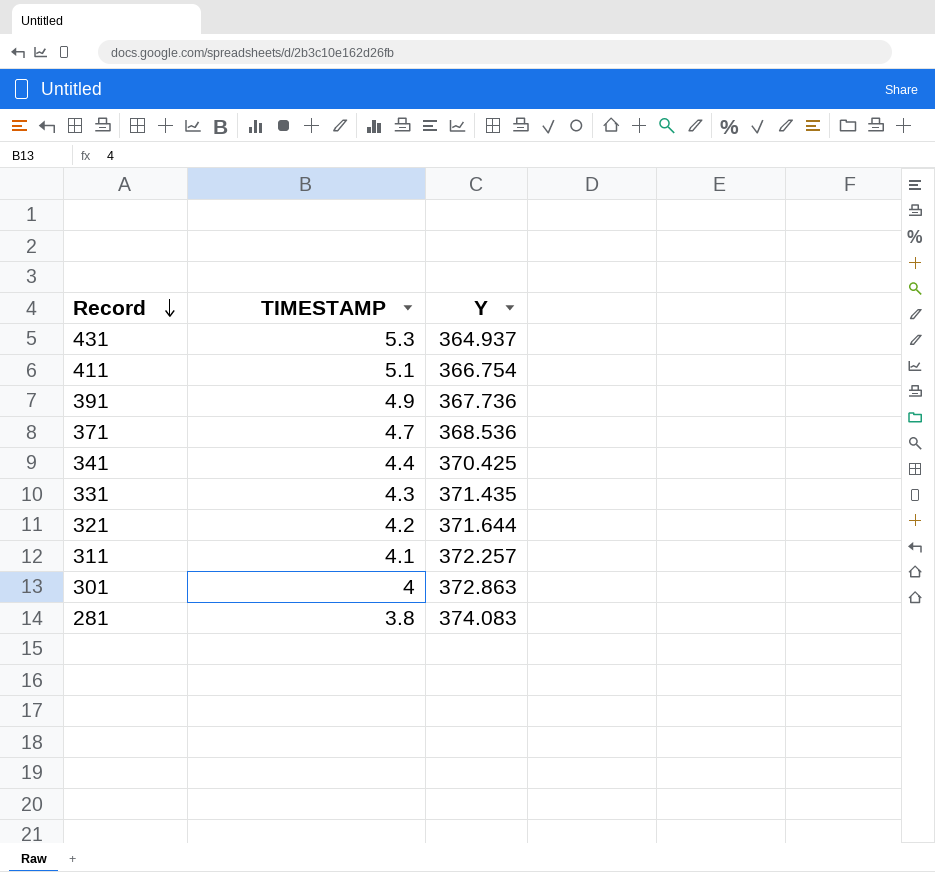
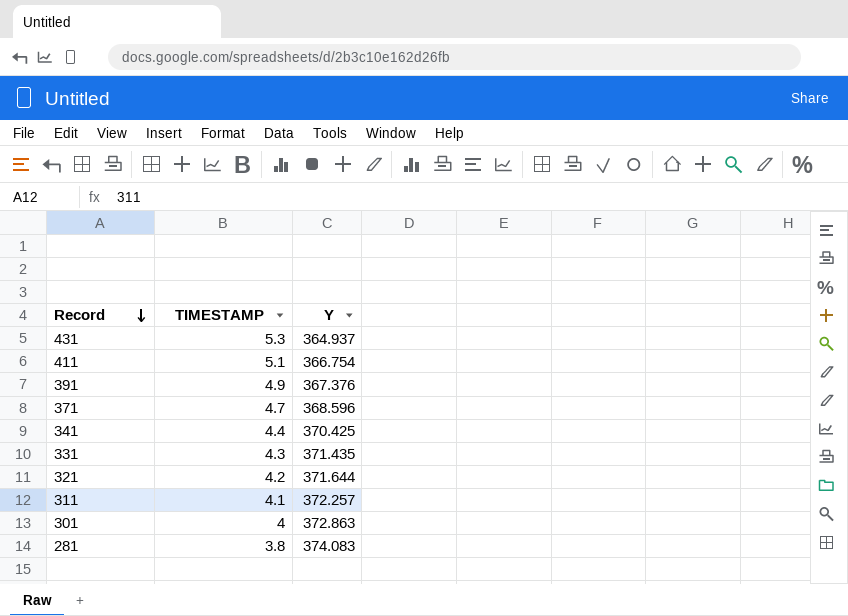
391 | Y: 367.736 -> 367.376
371 | Y: 368.536 -> 368.596

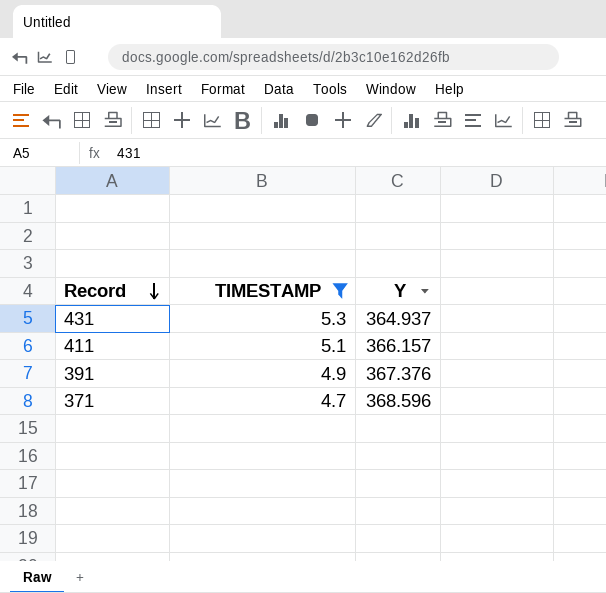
filter: none -> TIMESTAMP >= 4.7
411 | Y: 366.754 -> 366.157

